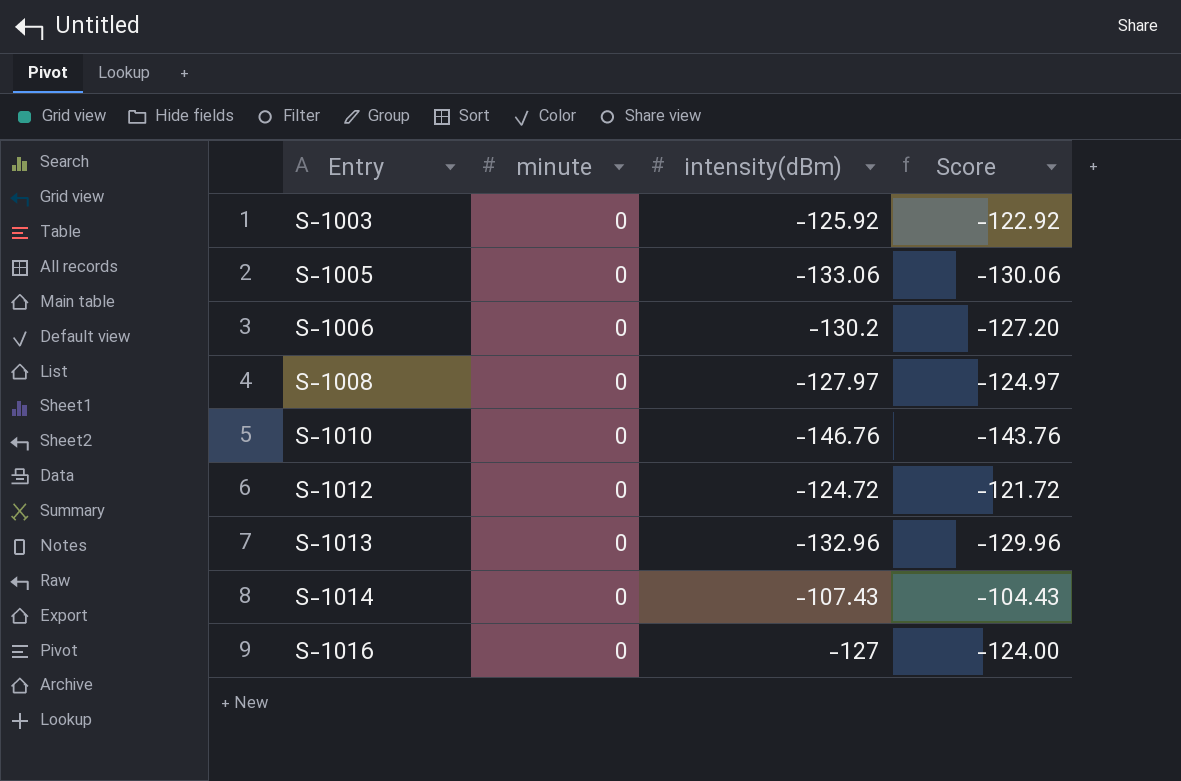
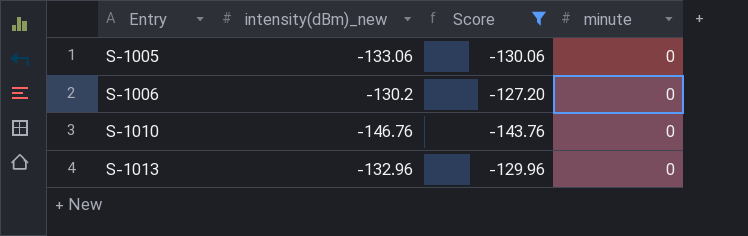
filter: none -> Score <= -127.20
column name: intensity(dBm) -> intensity(dBm)_new
column minute | position: 2 -> 4

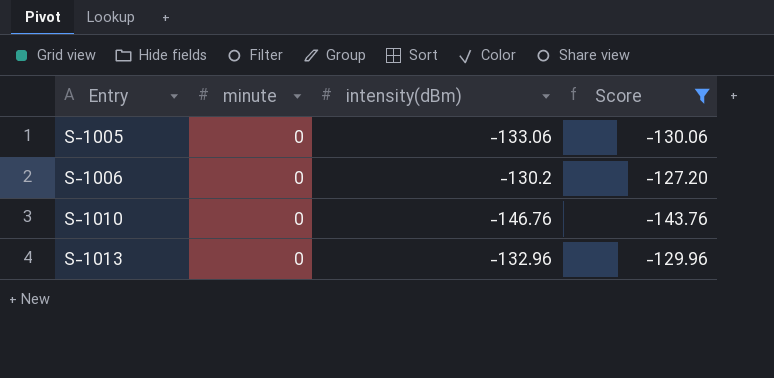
column minute | position: 4 -> 2
column name: intensity(dBm)_new -> intensity(dBm)

